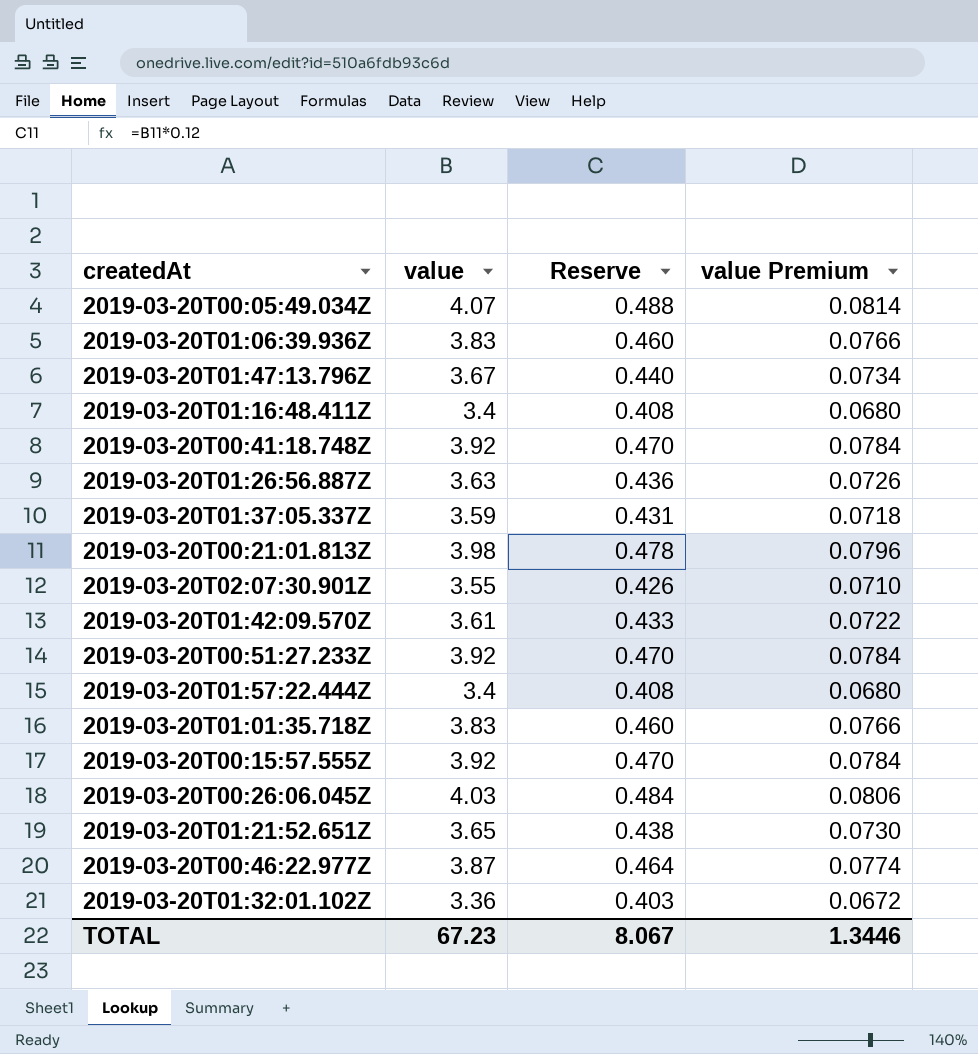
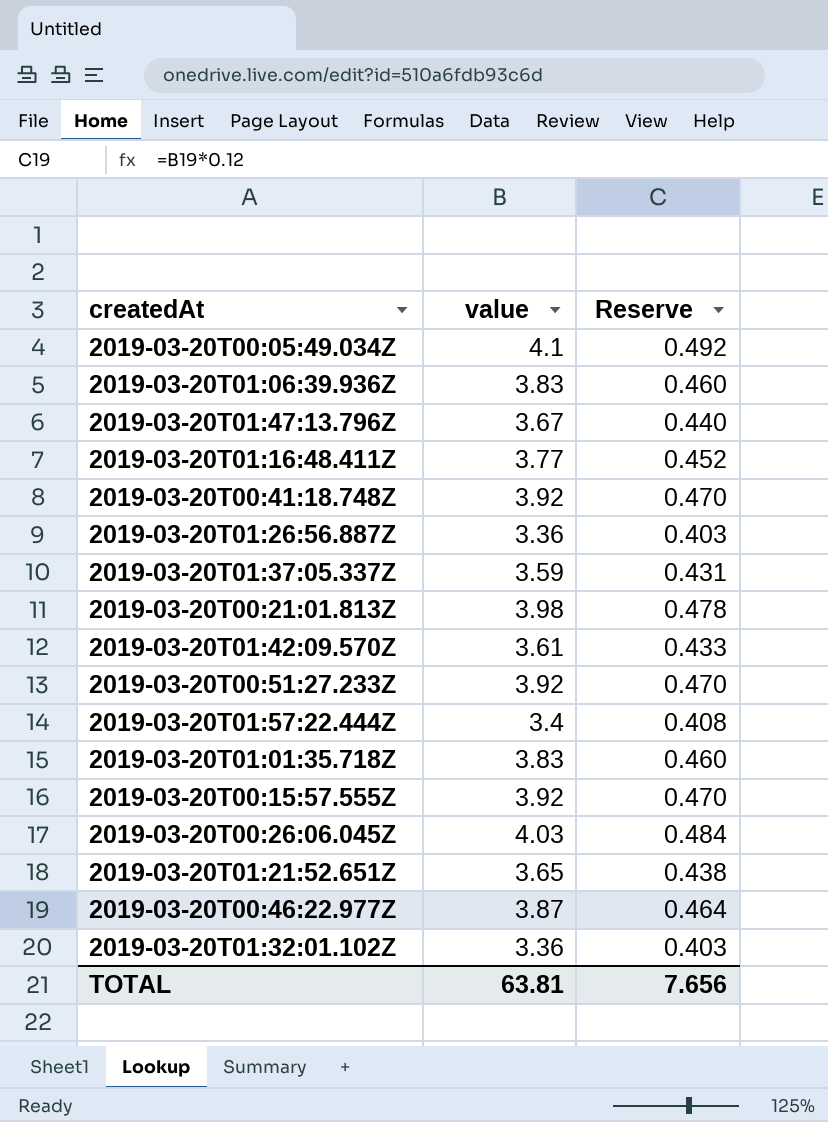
column value Premium | formula: [value] * 0.02 -> none
row 2019-03-20T02:07:30.901Z: 3.55 | 0.426 | 0.0710 -> none
2019-03-20T00:05:49.034Z | value: 4.07 -> 4.1
2019-03-20T00:05:49.034Z | Reserve: 0.488 -> 0.492
2019-03-20T01:16:48.411Z | value: 3.4 -> 3.77
2019-03-20T01:16:48.411Z | Reserve: 0.408 -> 0.452
2019-03-20T01:26:56.887Z | value: 3.63 -> 3.36
2019-03-20T01:26:56.887Z | Reserve: 0.436 -> 0.403
TOTAL | value: 67.23 -> 63.81
TOTAL | Reserve: 8.067 -> 7.656

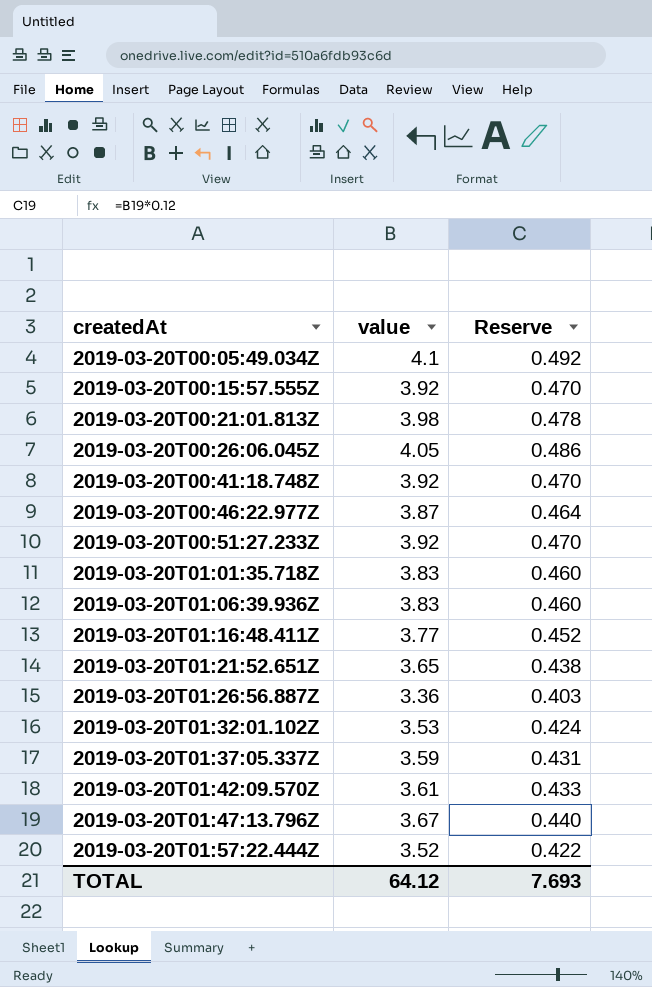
row order: none -> createdAt ascending
2019-03-20T00:26:06.045Z | value: 4.03 -> 4.05
2019-03-20T00:26:06.045Z | Reserve: 0.484 -> 0.486
2019-03-20T01:32:01.102Z | value: 3.36 -> 3.53
2019-03-20T01:32:01.102Z | Reserve: 0.403 -> 0.424
2019-03-20T01:57:22.444Z | value: 3.4 -> 3.52
2019-03-20T01:57:22.444Z | Reserve: 0.408 -> 0.422
TOTAL | value: 63.81 -> 64.12
TOTAL | Reserve: 7.656 -> 7.693

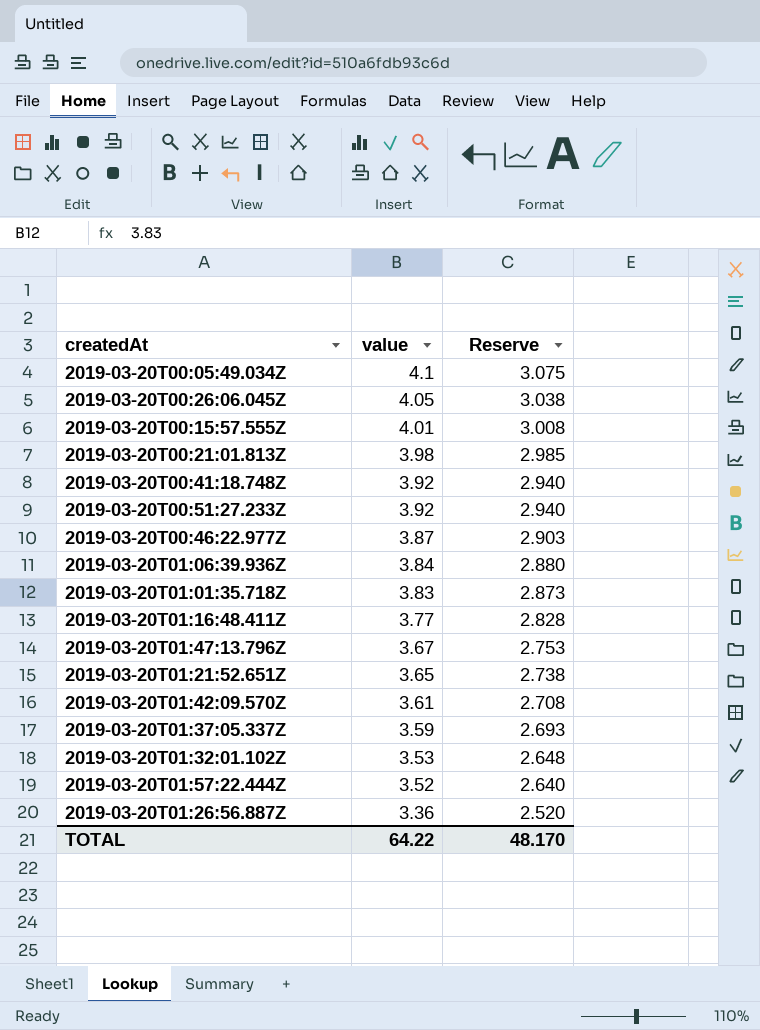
row order: createdAt ascending -> value descending
column Reserve | formula: [value] * 0.12 -> [value] * 0.75
2019-03-20T00:15:57.555Z | value: 3.92 -> 4.01
2019-03-20T01:06:39.936Z | value: 3.83 -> 3.84
TOTAL | value: 64.12 -> 64.22
TOTAL | Reserve: 7.693 -> 48.170

